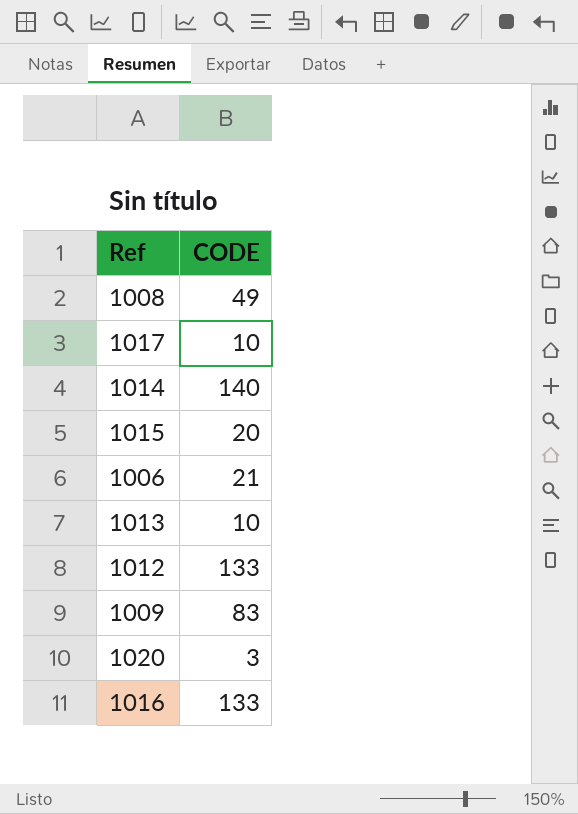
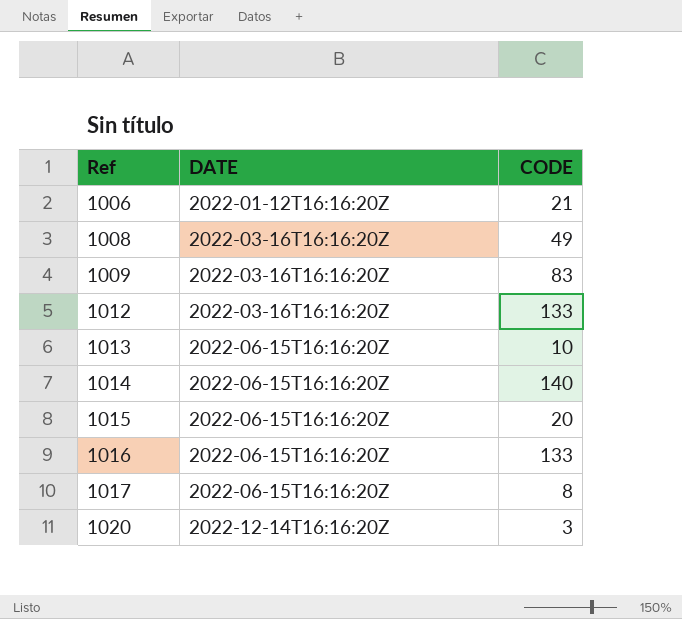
row order: none -> Ref ascending
column DATE | position: none -> 2
1017 | CODE: 10 -> 8

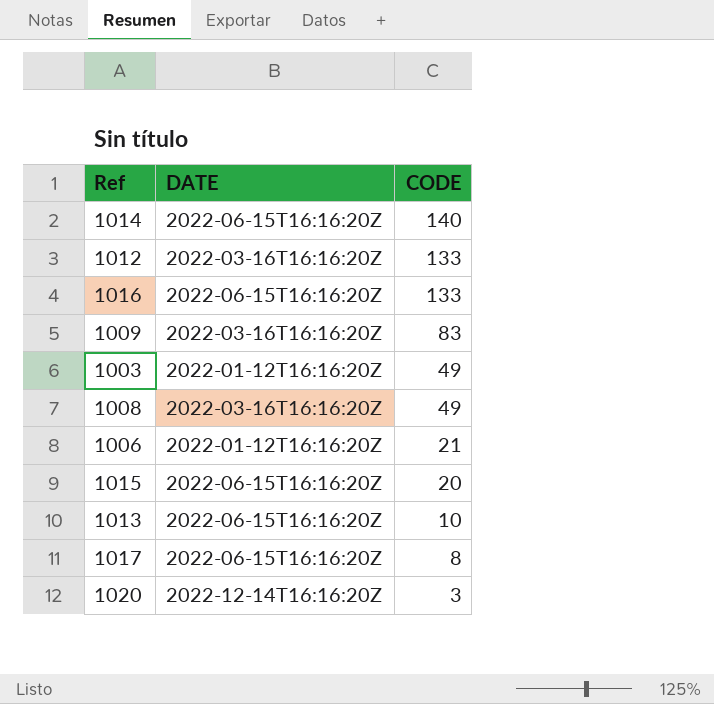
row order: Ref ascending -> CODE descending
row 1003: none -> 2022-01-12T16:16:20Z | 49

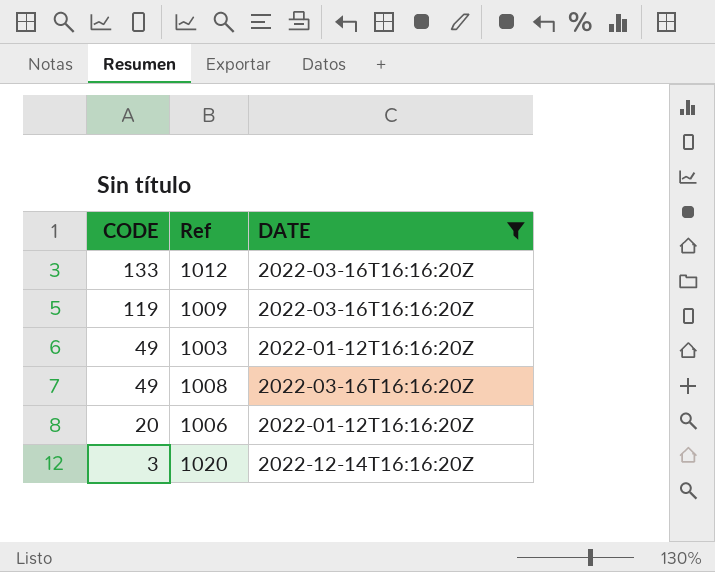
filter: none -> DATE != 2022-06-15T16:16:20Z
column CODE | position: 3 -> 1
1009 | CODE: 83 -> 119
1006 | CODE: 21 -> 20

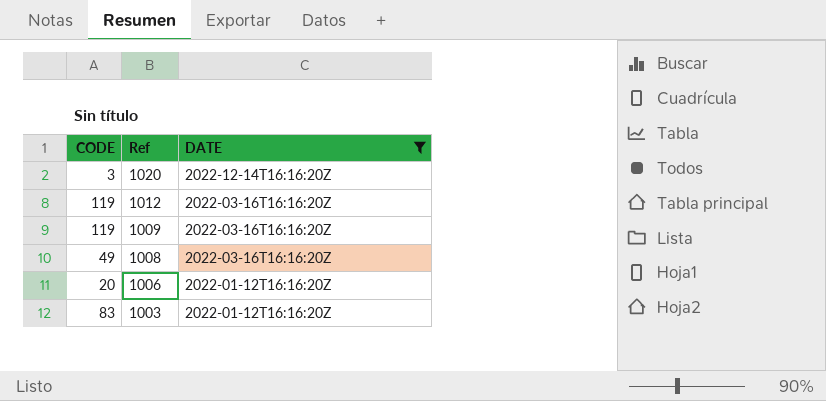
row order: CODE descending -> Ref descending
1012 | CODE: 133 -> 119
1003 | CODE: 49 -> 83

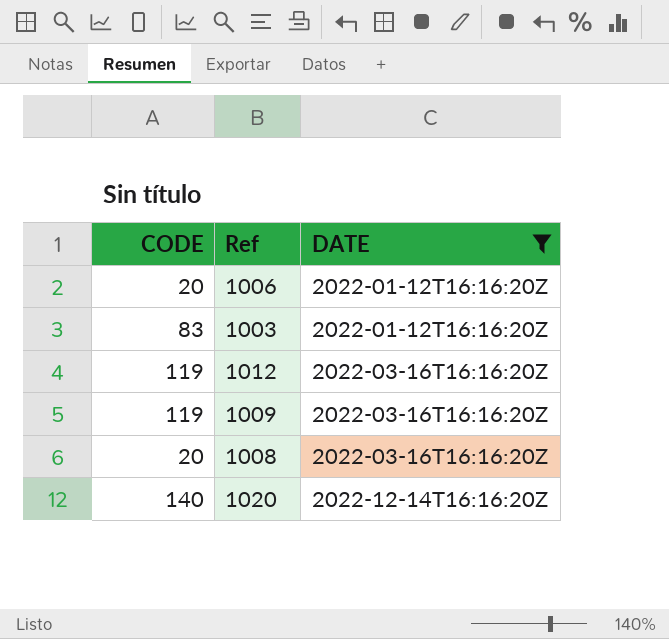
row order: Ref descending -> DATE ascending
1008 | CODE: 49 -> 20
1020 | CODE: 3 -> 140

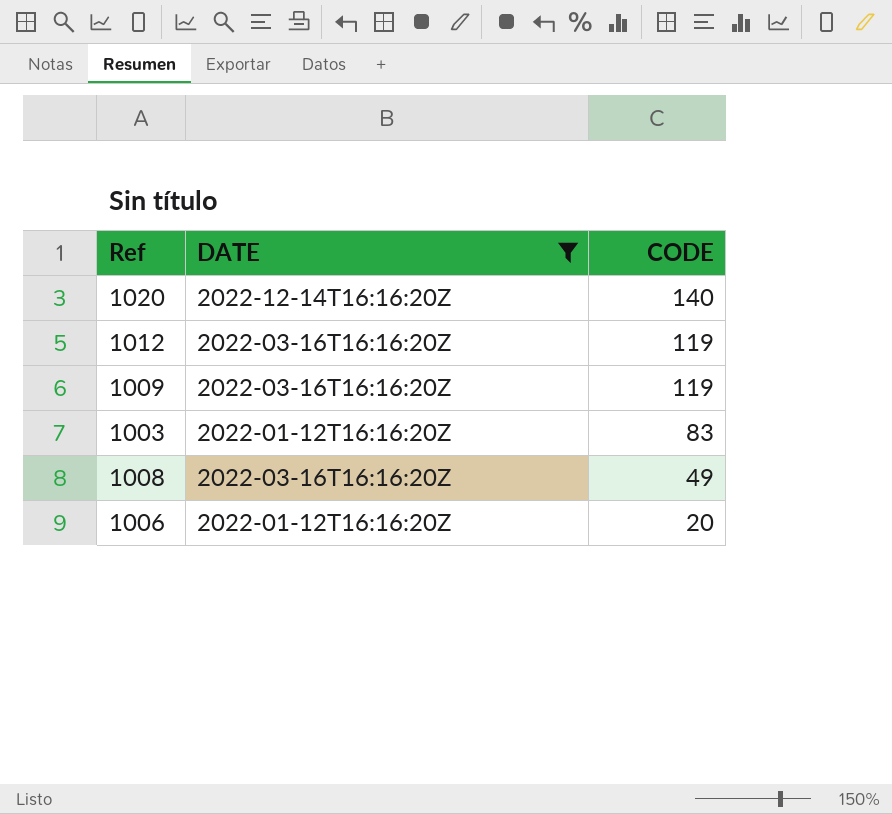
row order: DATE ascending -> CODE descending
column CODE | position: 1 -> 3
1008 | CODE: 20 -> 49

